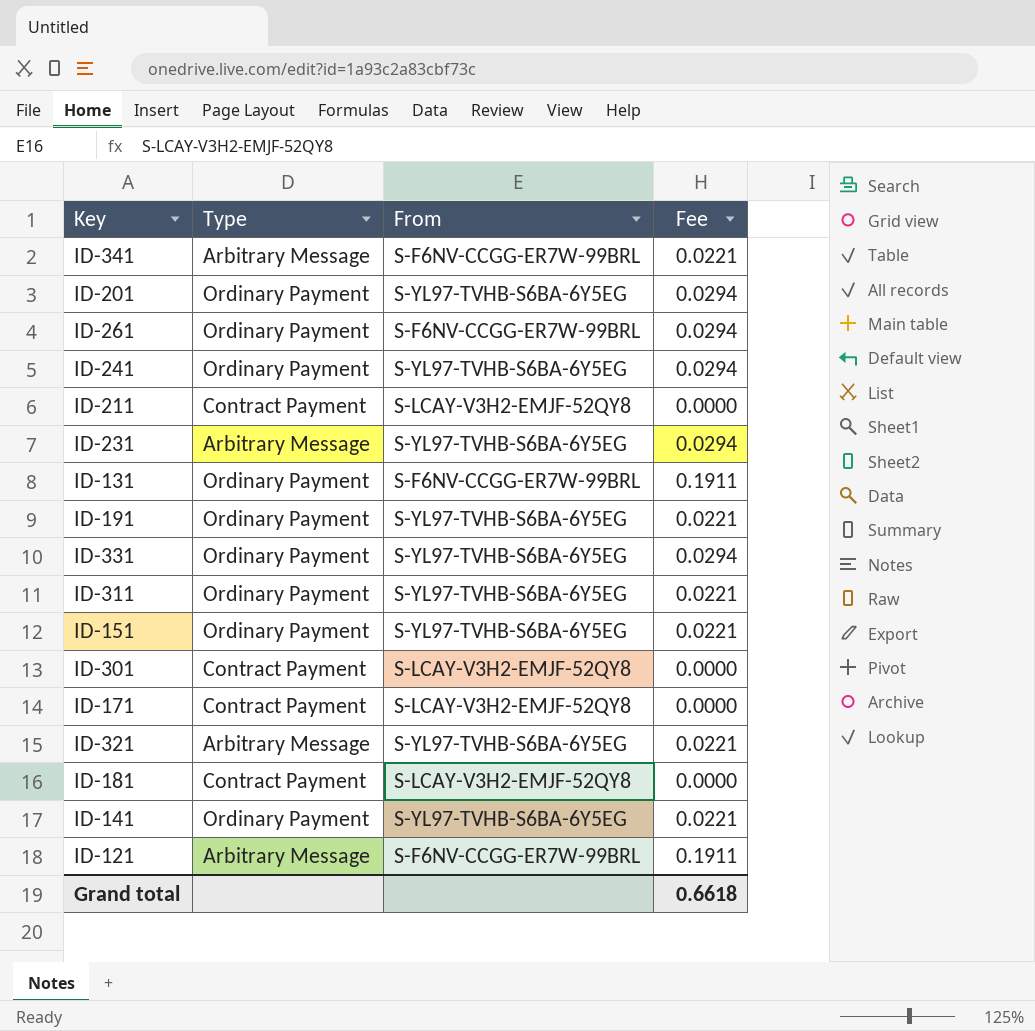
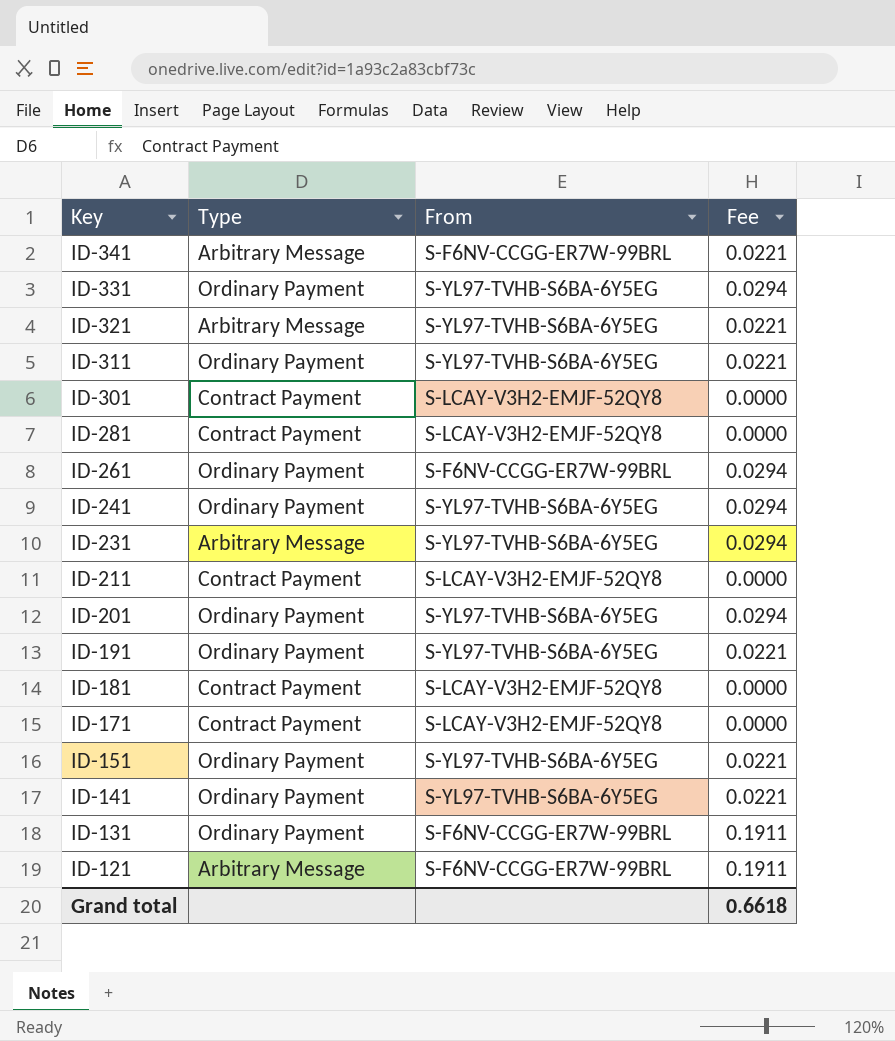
row order: none -> Key descending
row ID-281: none -> Contract Payment | S-LCAY-V3H2-EMJF-52QY8 | 0.0000

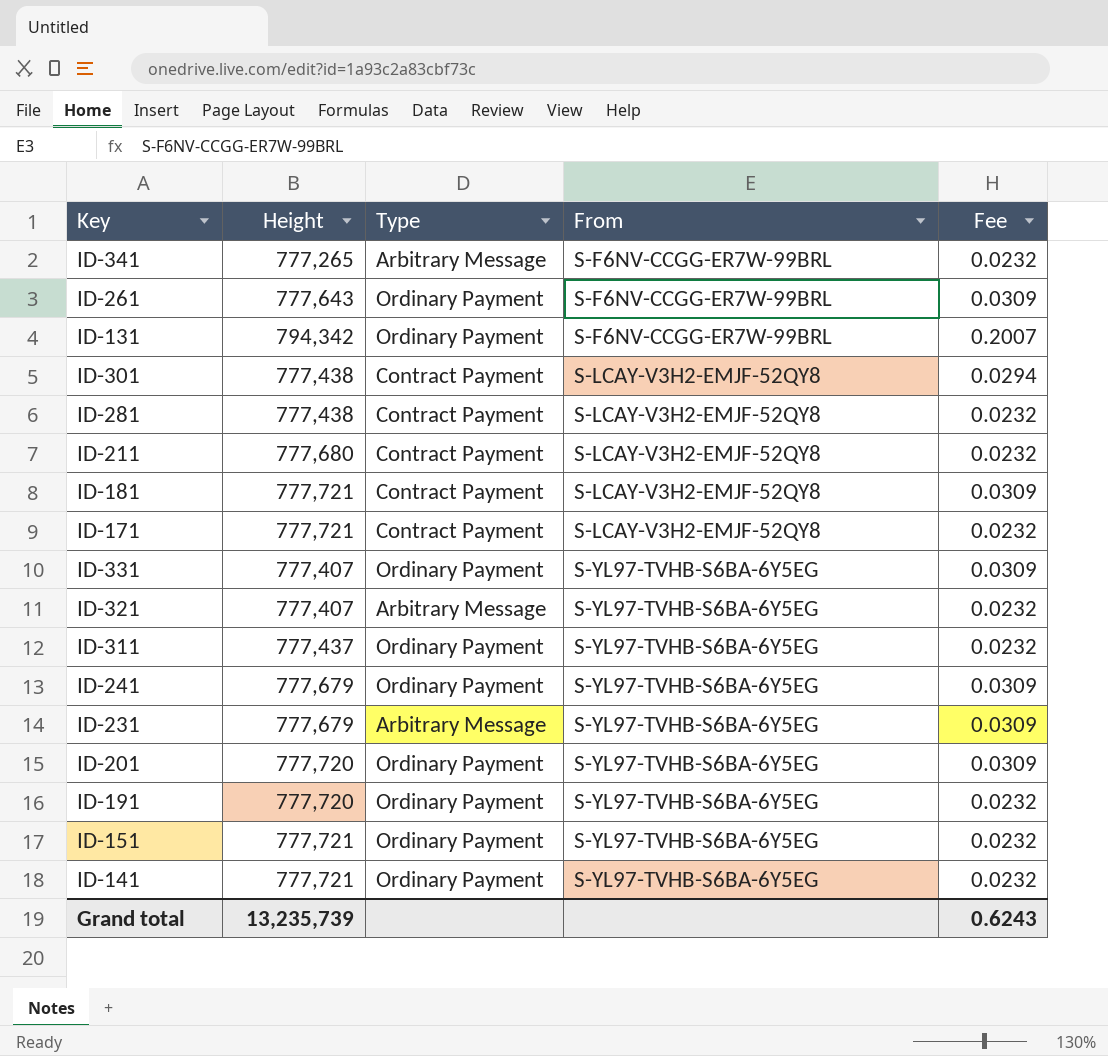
row order: Key descending -> From ascending
column Height | position: none -> 2
row ID-121: Arbitrary Message | S-F6NV-CCGG-ER7W-99BRL | 0.1911 -> none
ID-341 | Fee: 0.0221 -> 0.0232
ID-261 | Fee: 0.0294 -> 0.0309
ID-131 | Fee: 0.1911 -> 0.2007
ID-301 | Fee: 0.0000 -> 0.0294
ID-281 | Fee: 0.0000 -> 0.0232
ID-211 | Fee: 0.0000 -> 0.0232
ID-181 | Fee: 0.0000 -> 0.0309
ID-171 | Fee: 0.0000 -> 0.0232
ID-331 | Fee: 0.0294 -> 0.0309
ID-321 | Fee: 0.0221 -> 0.0232
ID-311 | Fee: 0.0221 -> 0.0232
ID-241 | Fee: 0.0294 -> 0.0309
ID-231 | Fee: 0.0294 -> 0.0309
ID-201 | Fee: 0.0294 -> 0.0309
ID-191 | Fee: 0.0221 -> 0.0232
ID-151 | Fee: 0.0221 -> 0.0232
ID-141 | Fee: 0.0221 -> 0.0232
Grand total | Fee: 0.6618 -> 0.6243

